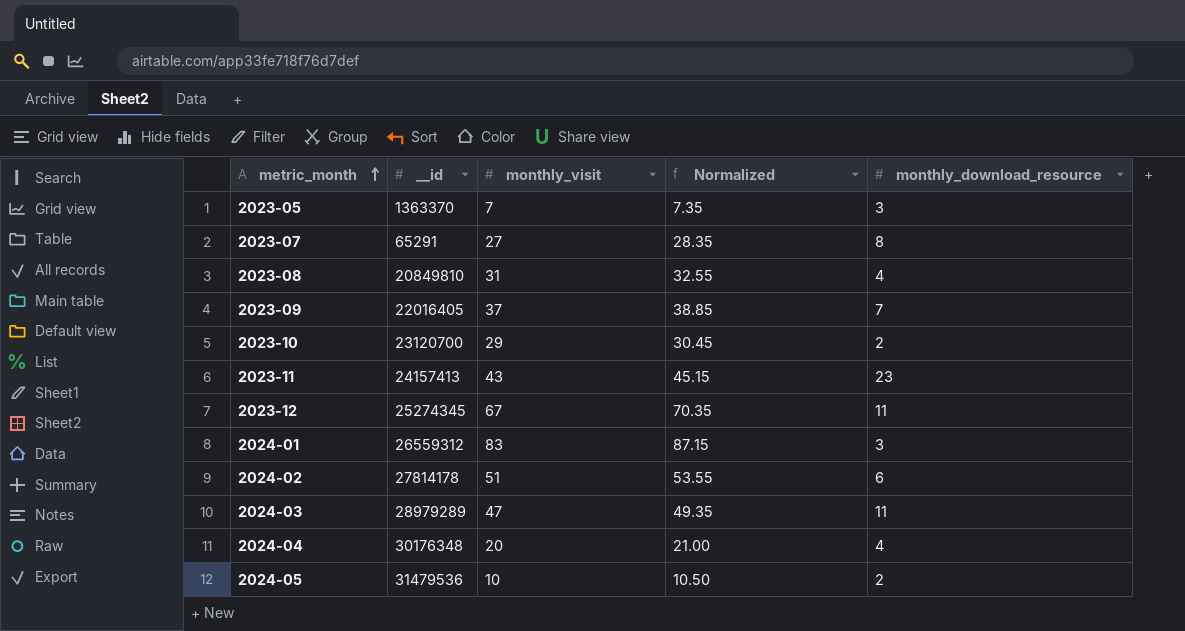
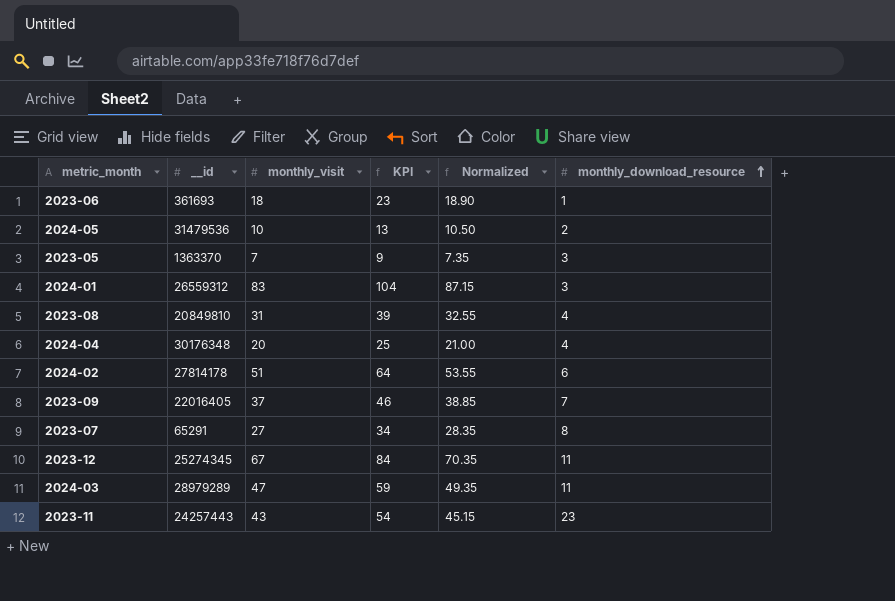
row order: metric_month ascending -> monthly_download_resource ascending
column KPI | formula: none -> [monthly_visit] * 1.25
row 2023-10: 23120700 | 29 | 30.45 | 2 -> none
row 2023-06: none -> 361693 | 18 | 23 | 18.90 | 1
2023-11 | __id: 24157413 -> 24257443

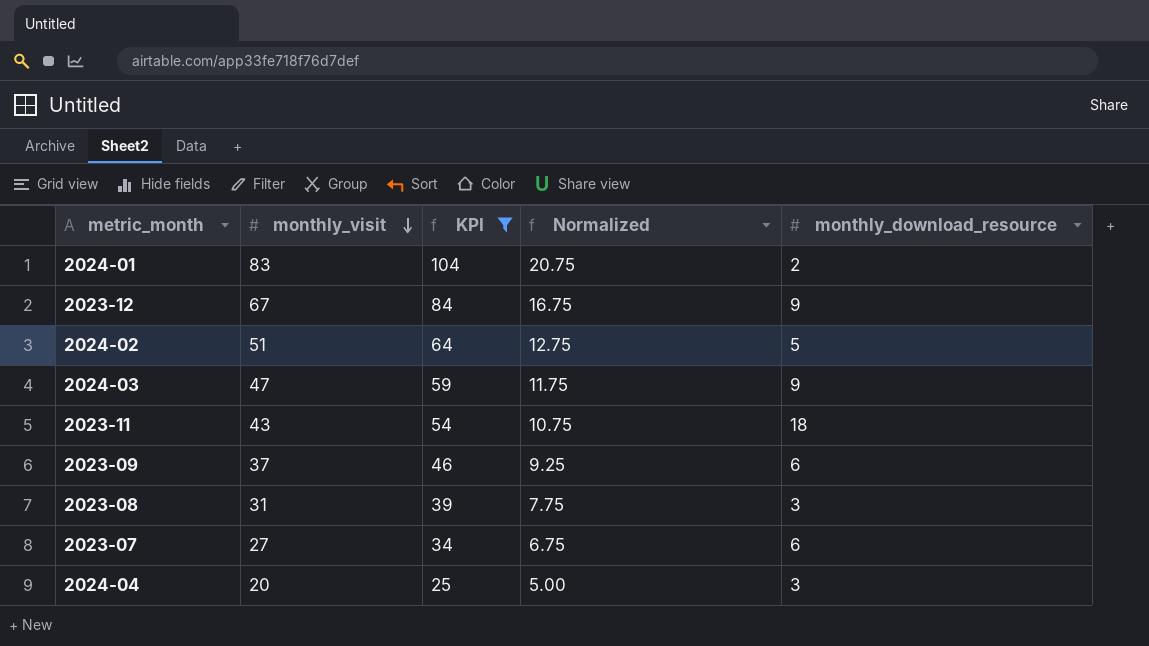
filter: none -> KPI >= 25
row order: monthly_download_resource ascending -> monthly_visit descending
column __id | position: 2 -> none
column Normalized | formula: [monthly_visit] * 1.05 -> [monthly_visit] * 0.25
2024-01 | monthly_download_resource: 3 -> 2
2023-12 | monthly_download_resource: 11 -> 9
2024-02 | monthly_download_resource: 6 -> 5
2024-03 | monthly_download_resource: 11 -> 9
2023-11 | monthly_download_resource: 23 -> 18
2023-09 | monthly_download_resource: 7 -> 6
2023-08 | monthly_download_resource: 4 -> 3
2023-07 | monthly_download_resource: 8 -> 6
2024-04 | monthly_download_resource: 4 -> 3

